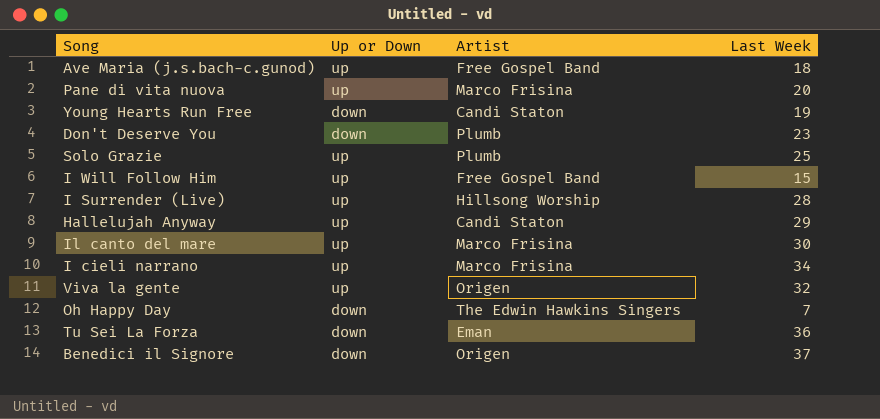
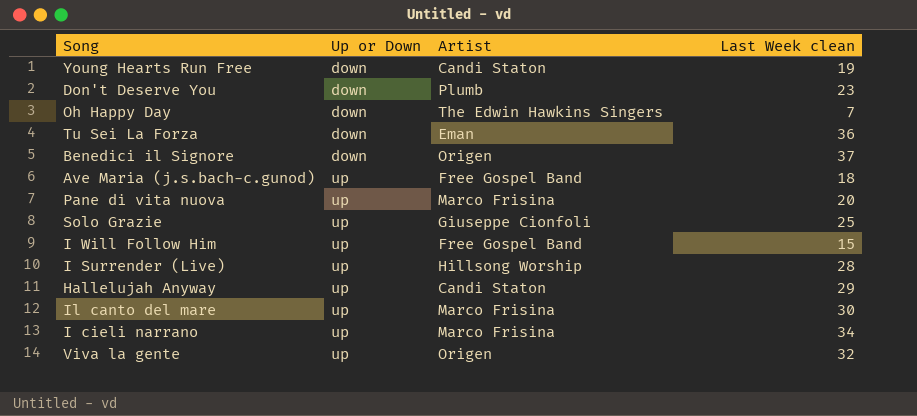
row order: none -> Up or Down ascending
column name: Last Week -> Last Week clean
Solo Grazie | Artist: Plumb -> Giuseppe Cionfoli

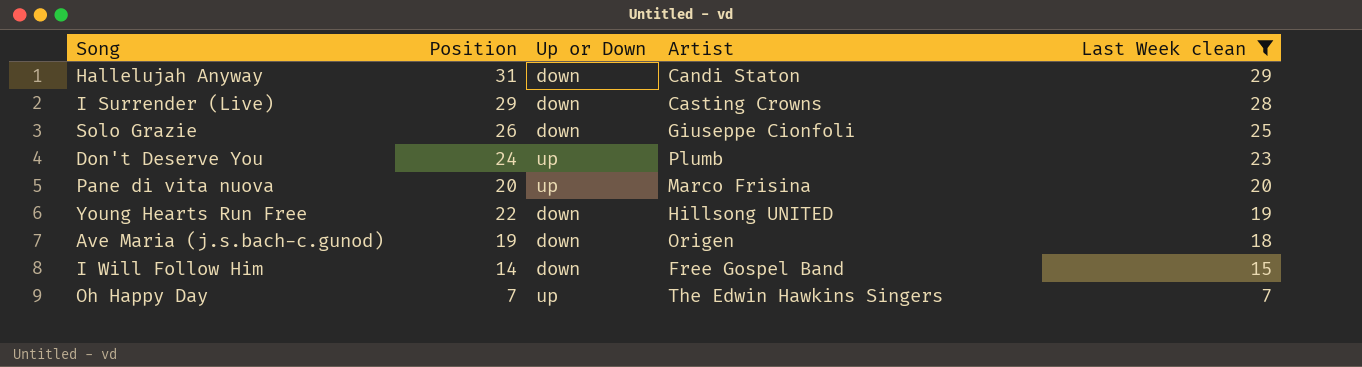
filter: none -> Last Week clean <= 29
row order: Up or Down ascending -> Last Week clean descending
column Position | position: none -> 2
Hallelujah Anyway | Up or Down: up -> down
I Surrender (Live) | Up or Down: up -> down
I Surrender (Live) | Artist: Hillsong Worship -> Casting Crowns
Solo Grazie | Up or Down: up -> down
Don't Deserve You | Up or Down: down -> up
Young Hearts Run Free | Artist: Candi Staton -> Hillsong UNITED
Ave Maria (j.s.bach-c.gunod) | Up or Down: up -> down
Ave Maria (j.s.bach-c.gunod) | Artist: Free Gospel Band -> Origen
I Will Follow Him | Up or Down: up -> down
Oh Happy Day | Up or Down: down -> up

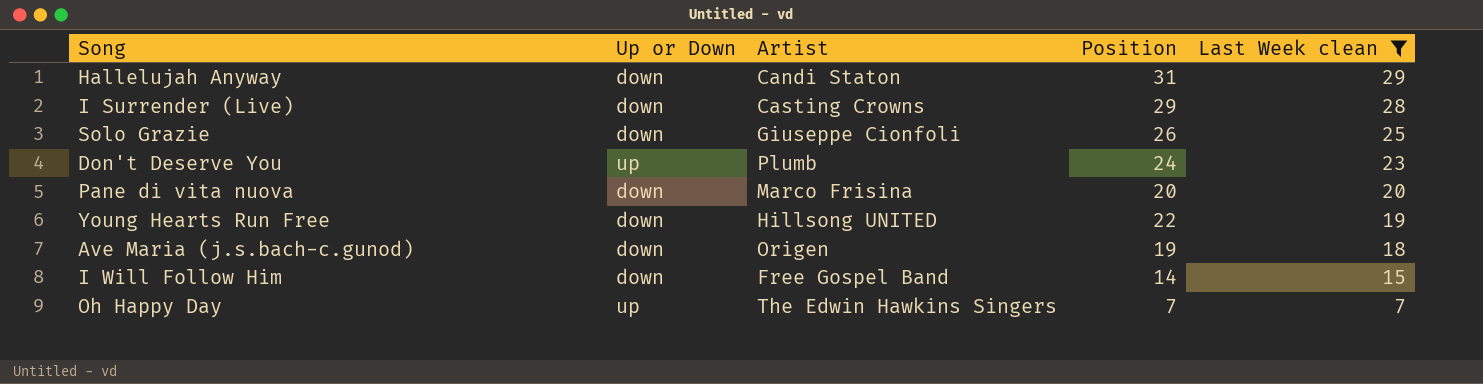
column Position | position: 2 -> 4
Pane di vita nuova | Up or Down: up -> down

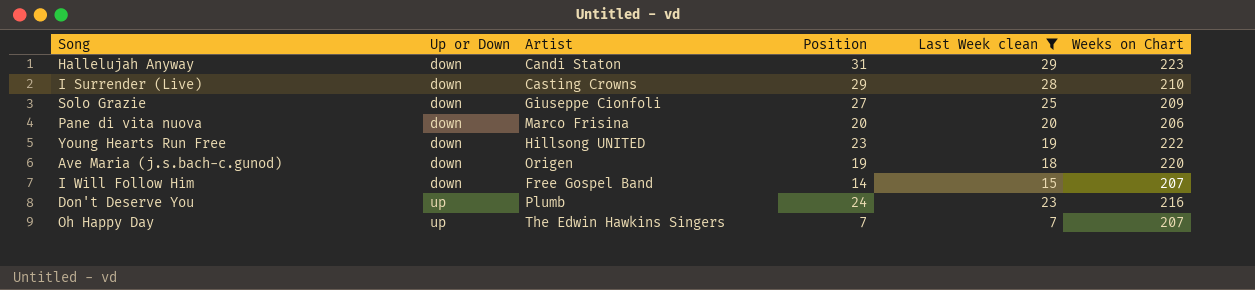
row order: Last Week clean descending -> Up or Down ascending
column Weeks on Chart | position: none -> 6
Solo Grazie | Position: 26 -> 27
Young Hearts Run Free | Position: 22 -> 23

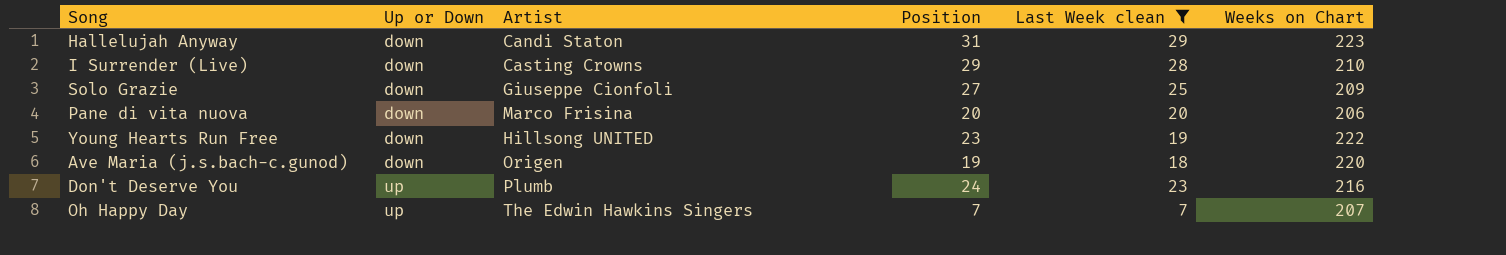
row I Will Follow Him: down | Free Gospel Band | 14 | 15 | 207 -> none

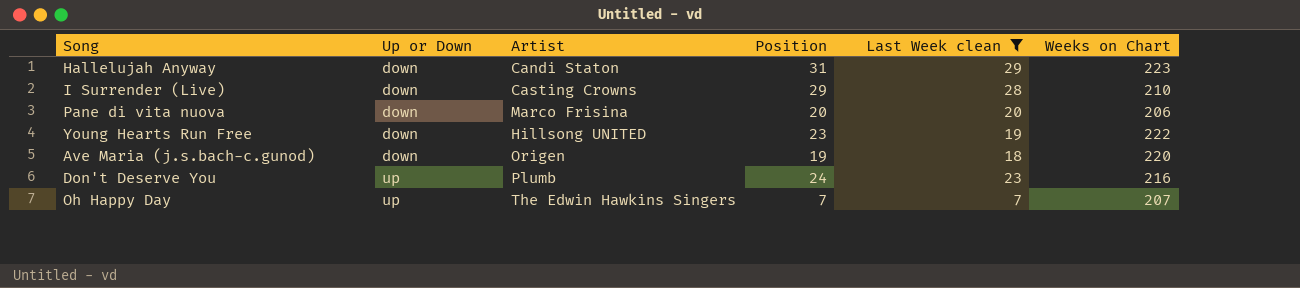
row Solo Grazie: down | Giuseppe Cionfoli | 27 | 25 | 209 -> none

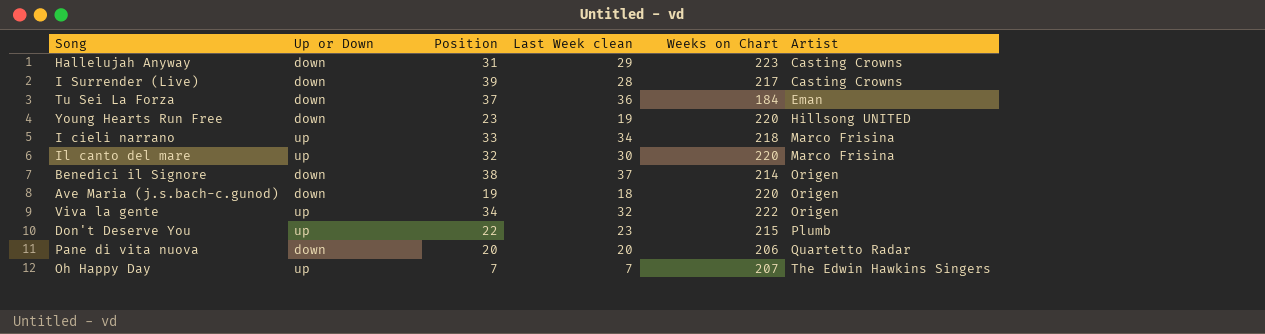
filter: Last Week clean <= 29 -> none
row order: Up or Down ascending -> Artist ascending
column Artist | position: 3 -> 6
Hallelujah Anyway | Artist: Candi Staton -> Casting Crowns
I Surrender (Live) | Position: 29 -> 39
I Surrender (Live) | Weeks on Chart: 210 -> 217
Young Hearts Run Free | Weeks on Chart: 222 -> 220
Don't Deserve You | Position: 24 -> 22
Don't Deserve You | Weeks on Chart: 216 -> 215
Pane di vita nuova | Artist: Marco Frisina -> Quartetto Radar

